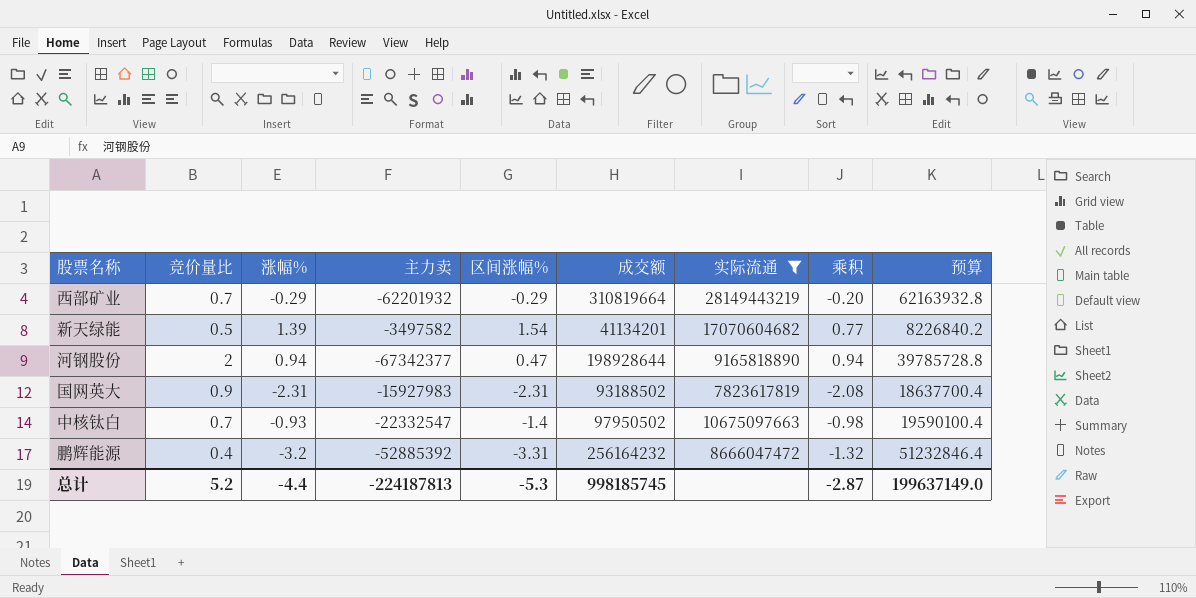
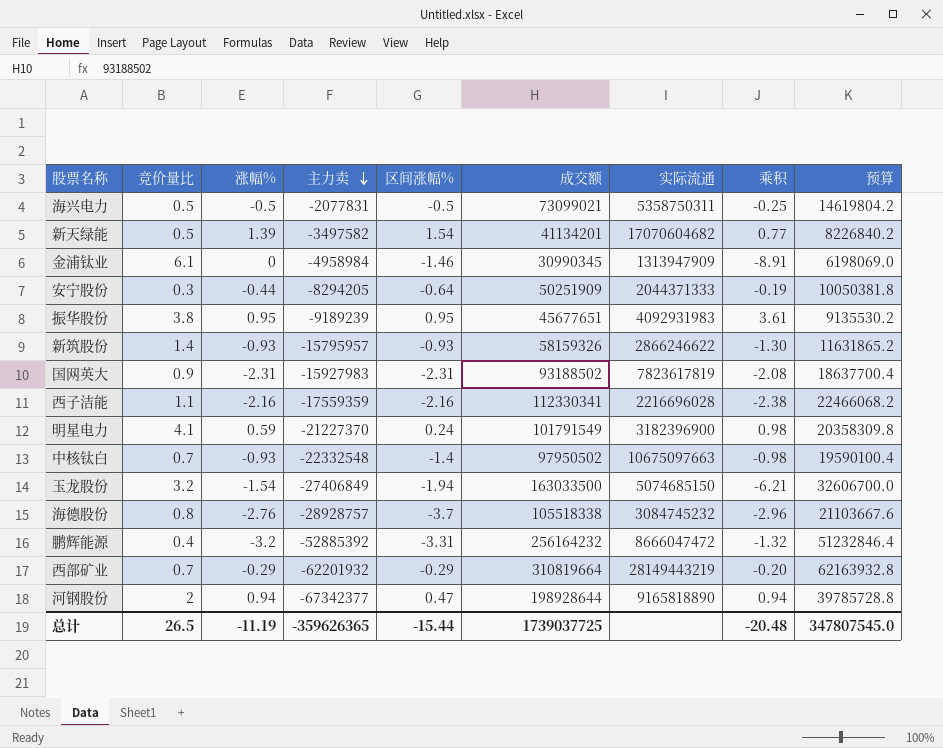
filter: 实际流通 >= 7823617819 -> none
row order: none -> 主力卖 descending
中核钛白 | 主力卖: -22332547 -> -22332548
总计 | 竞价量比: 5.2 -> 26.5
总计 | 涨幅%: -4.4 -> -11.19
总计 | 主力卖: -224187813 -> -359626365
总计 | 区间涨幅%: -5.3 -> -15.44
总计 | 成交额: 998185745 -> 1739037725
总计 | 乘积: -2.87 -> -20.48
总计 | 预算: 199637149.0 -> 347807545.0

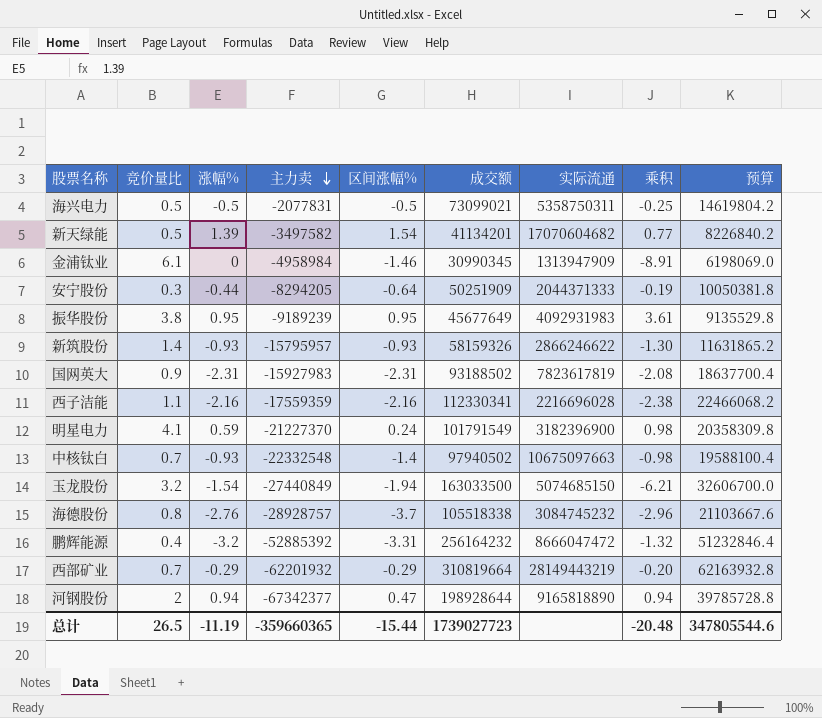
振华股份 | 成交额: 45677651 -> 45677649
振华股份 | 预算: 9135530.2 -> 9135529.8
中核钛白 | 成交额: 97950502 -> 97940502
中核钛白 | 预算: 19590100.4 -> 19588100.4
玉龙股份 | 主力卖: -27406849 -> -27440849
总计 | 主力卖: -359626365 -> -359660365
总计 | 成交额: 1739037725 -> 1739027723
总计 | 预算: 347807545.0 -> 347805544.6

